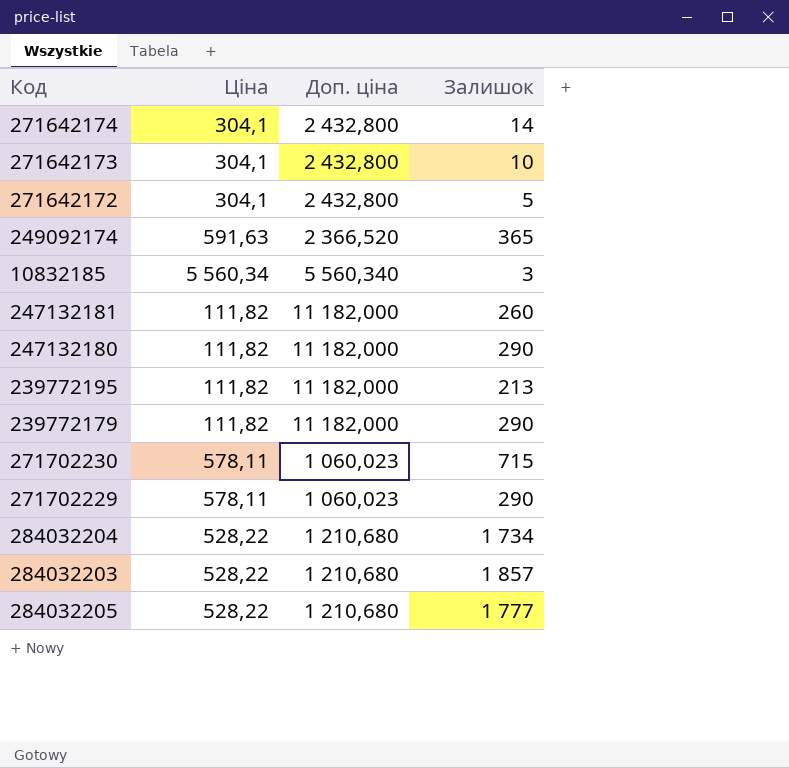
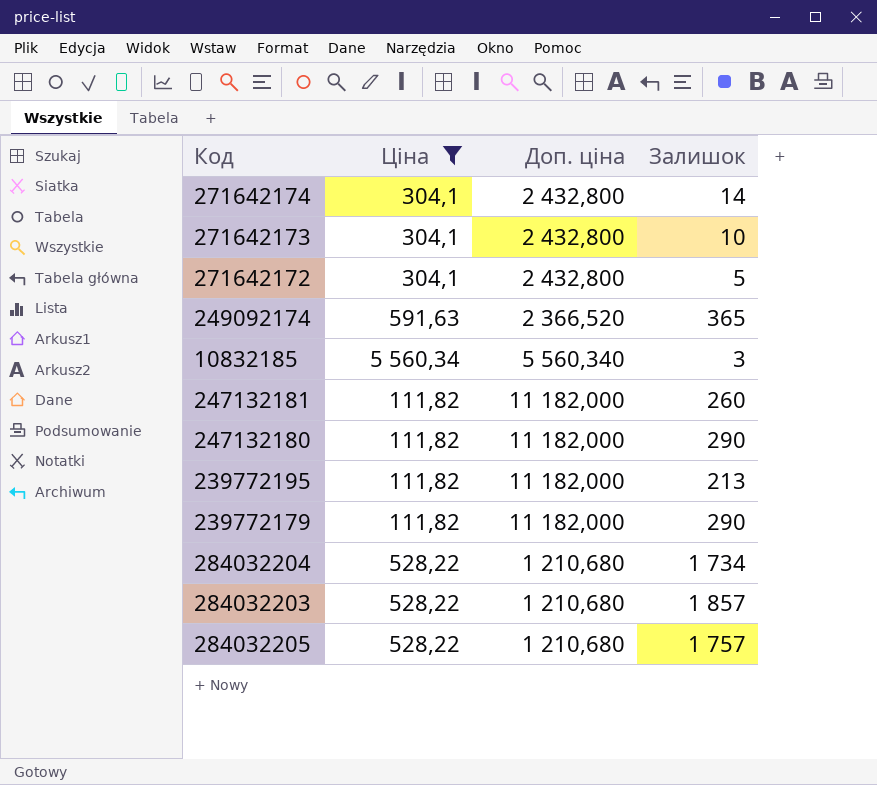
filter: none -> Ціна != 578,11
284032205 | Залишок: 1 777 -> 1 757

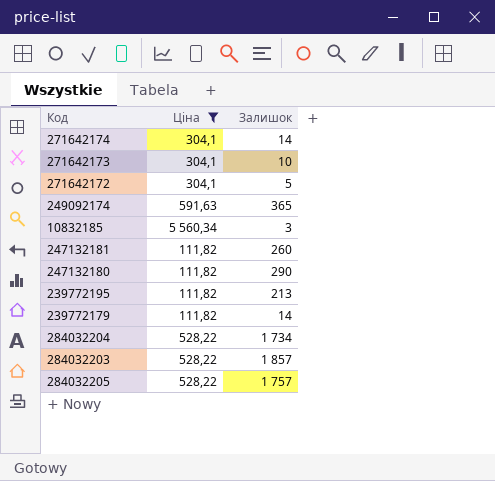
column Доп. ціна | position: 3 -> none
239772179 | Залишок: 290 -> 14

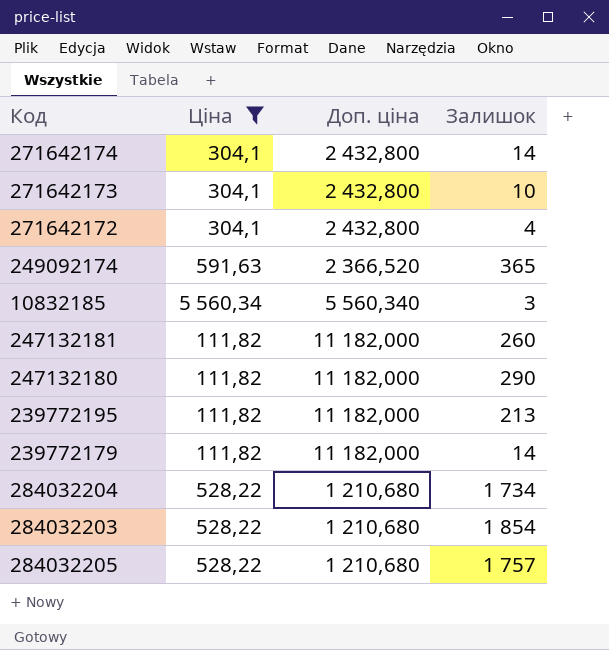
column Доп. ціна | position: none -> 3
271642172 | Залишок: 5 -> 4
284032203 | Залишок: 1 857 -> 1 854

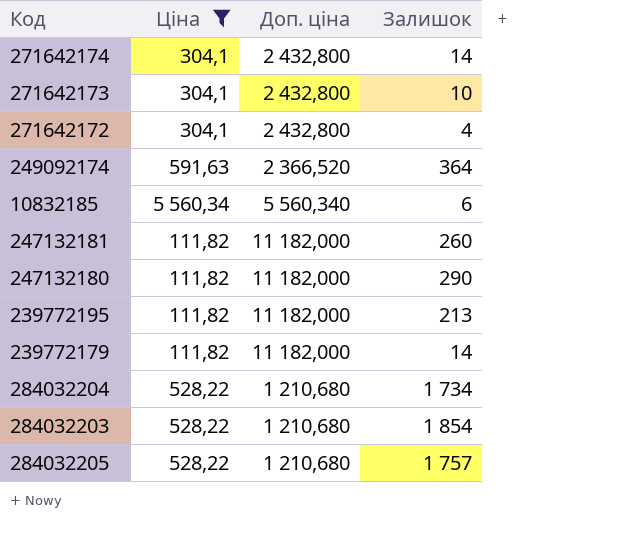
249092174 | Залишок: 365 -> 364
10832185 | Залишок: 3 -> 6

